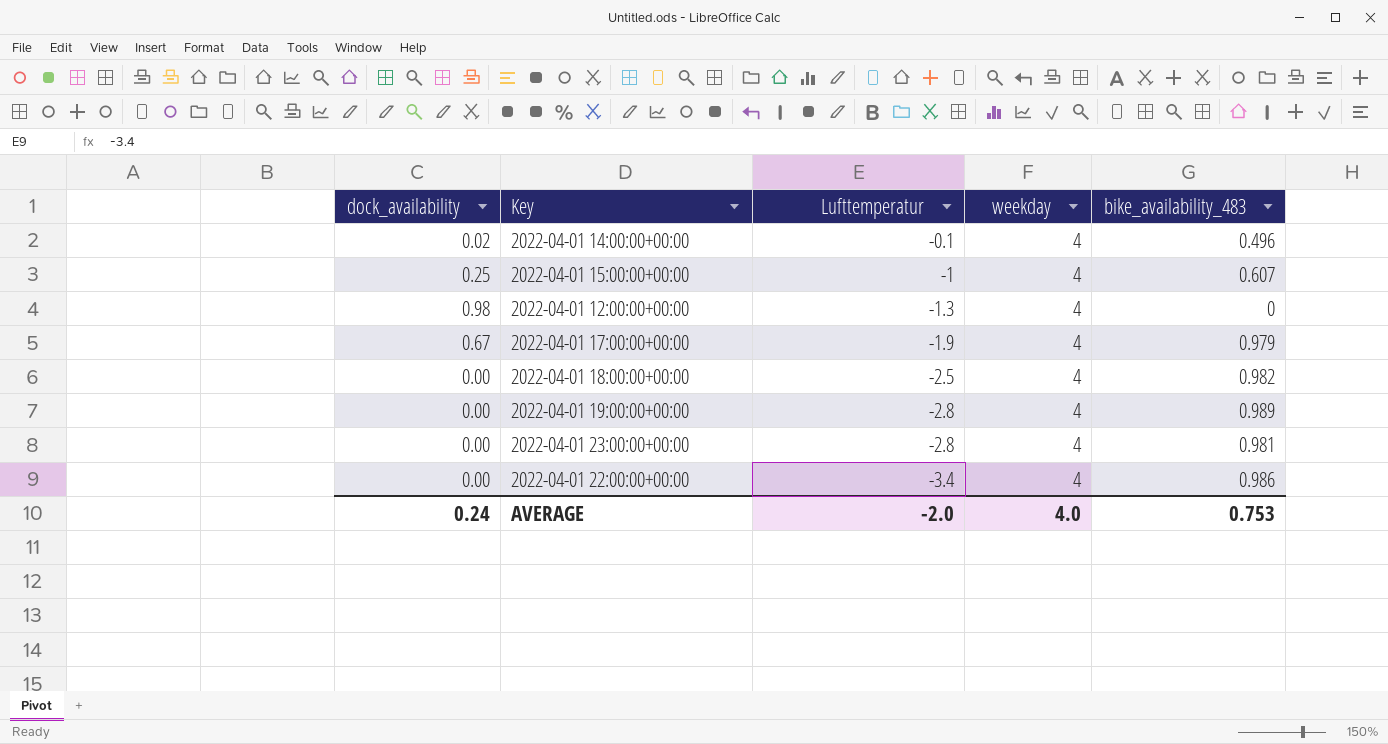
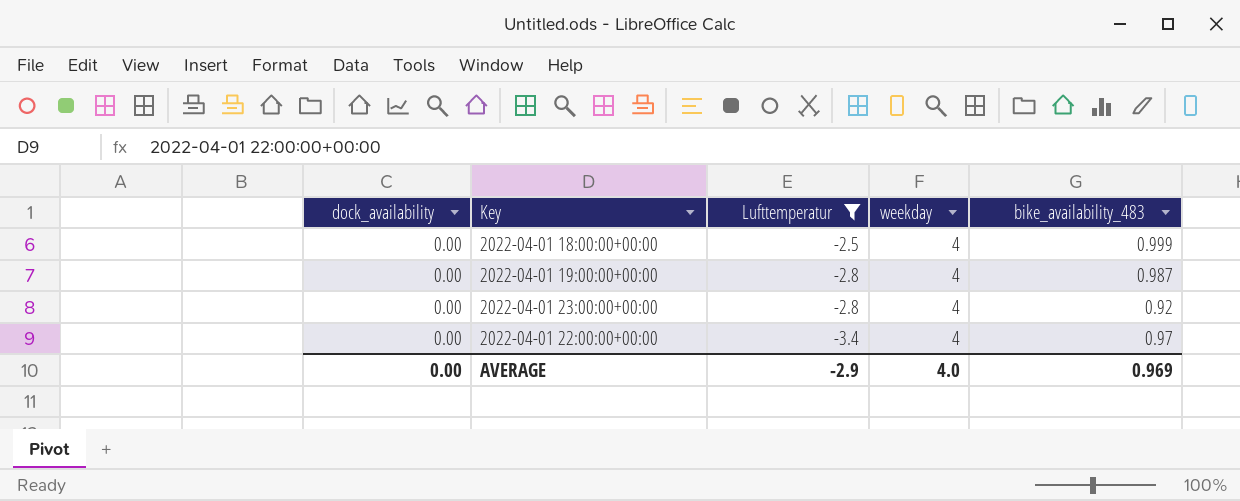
filter: none -> Lufttemperatur <= -2.5
2022-04-01 18:00:00+00:00 | bike_availability_483: 0.982 -> 0.999
2022-04-01 19:00:00+00:00 | bike_availability_483: 0.989 -> 0.987
2022-04-01 23:00:00+00:00 | bike_availability_483: 0.981 -> 0.92
2022-04-01 22:00:00+00:00 | bike_availability_483: 0.986 -> 0.97
AVERAGE | dock_availability: 0.24 -> 0.00
AVERAGE | Lufttemperatur: -2.0 -> -2.9
AVERAGE | bike_availability_483: 0.753 -> 0.969

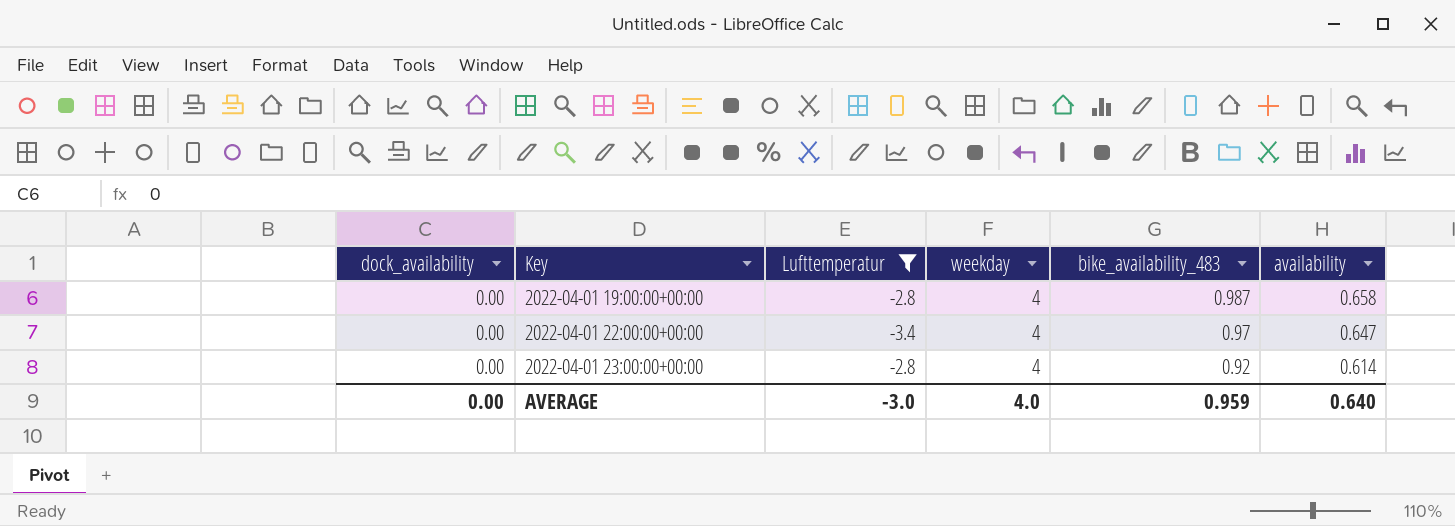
row order: Lufttemperatur descending -> Key ascending
column availability | position: none -> 6
row 2022-04-01 18:00:00+00:00: 0.00 | -2.5 | 4 | 0.999 -> none
AVERAGE | Lufttemperatur: -2.9 -> -3.0
AVERAGE | bike_availability_483: 0.969 -> 0.959

